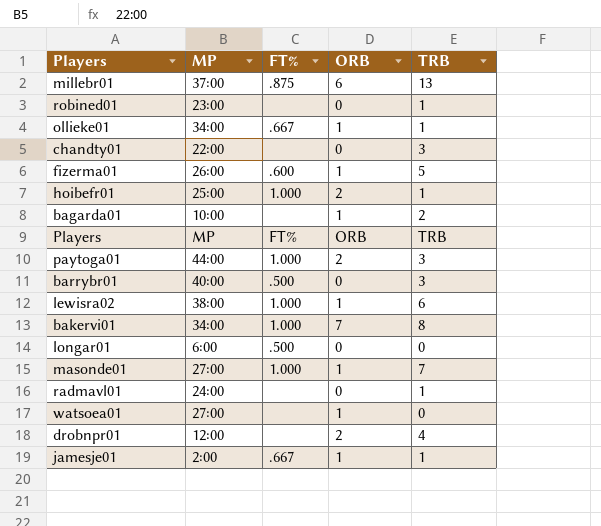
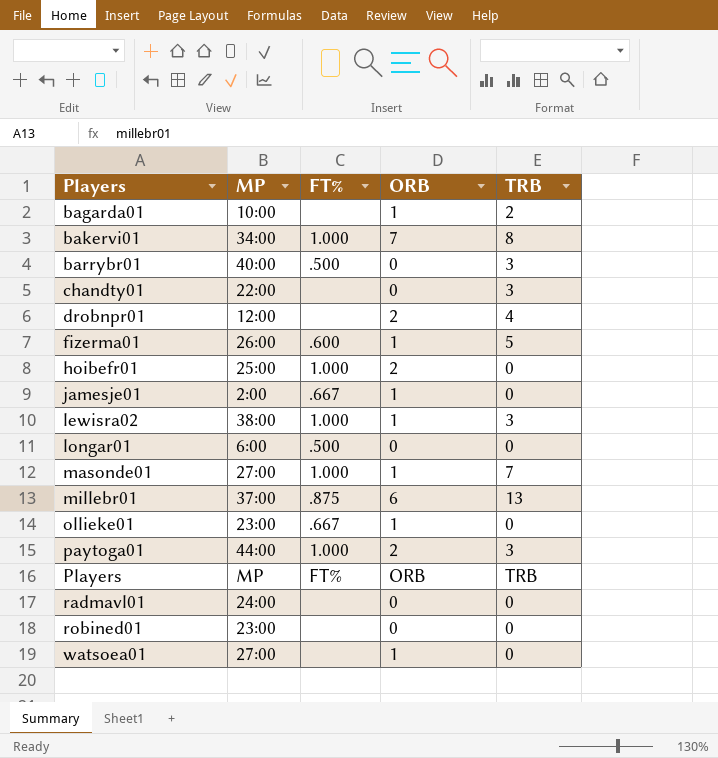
row order: none -> Players ascending
hoibefr01 | TRB: 1 -> 0
jamesje01 | TRB: 1 -> 0
lewisra02 | TRB: 6 -> 3
ollieke01 | MP: 34:00 -> 23:00
ollieke01 | TRB: 1 -> 0
radmavl01 | TRB: 1 -> 0
robined01 | TRB: 1 -> 0

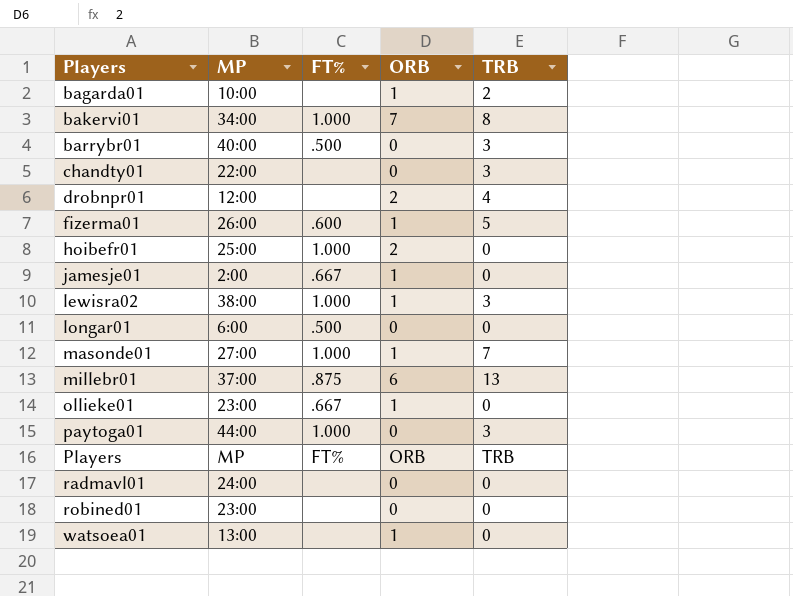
paytoga01 | ORB: 2 -> 0
watsoea01 | MP: 27:00 -> 13:00

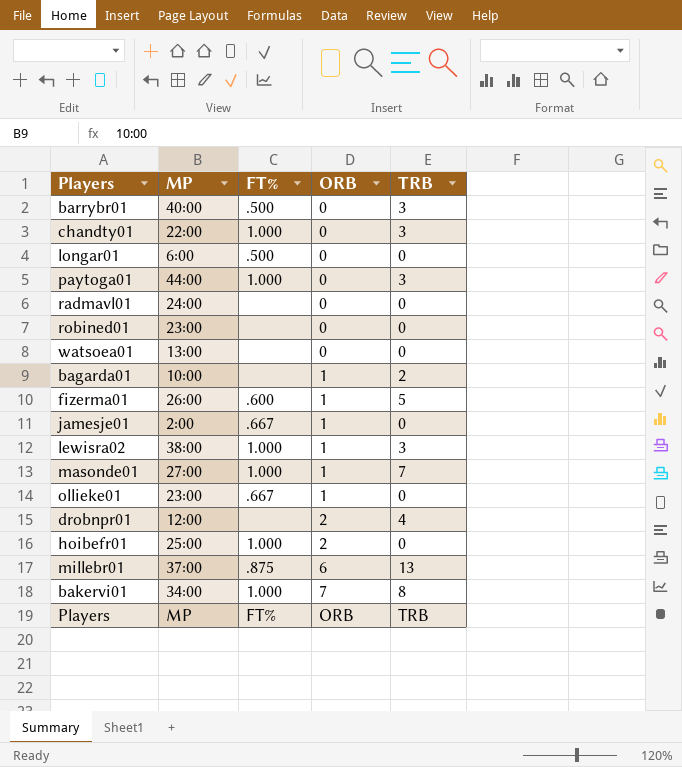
row order: Players ascending -> ORB ascending
chandty01 | FT%: none -> 1.000
watsoea01 | ORB: 1 -> 0

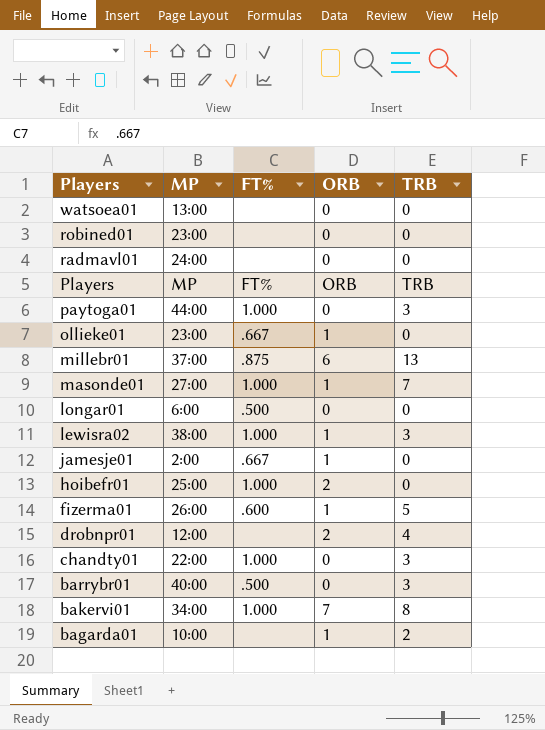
row order: ORB ascending -> Players descending

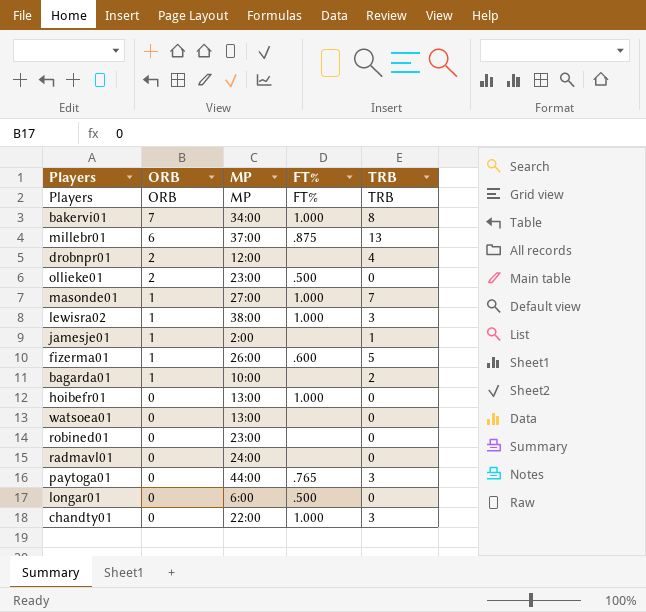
row order: Players descending -> ORB descending
column ORB | position: 4 -> 2
row barrybr01: 40:00 | .500 | 0 | 3 -> none
ollieke01 | ORB: 1 -> 2
ollieke01 | FT%: .667 -> .500
jamesje01 | FT%: .667 -> none
jamesje01 | TRB: 0 -> 1
hoibefr01 | ORB: 2 -> 0
hoibefr01 | MP: 25:00 -> 13:00
paytoga01 | FT%: 1.000 -> .765

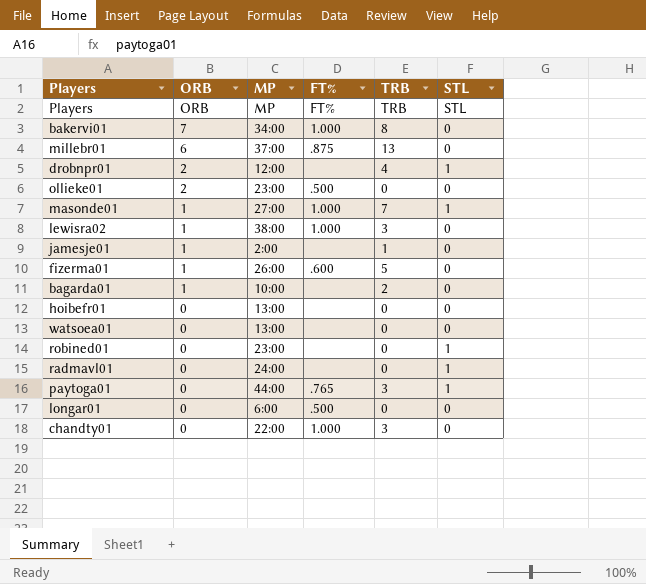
column STL | position: none -> 6
hoibefr01 | FT%: 1.000 -> none

